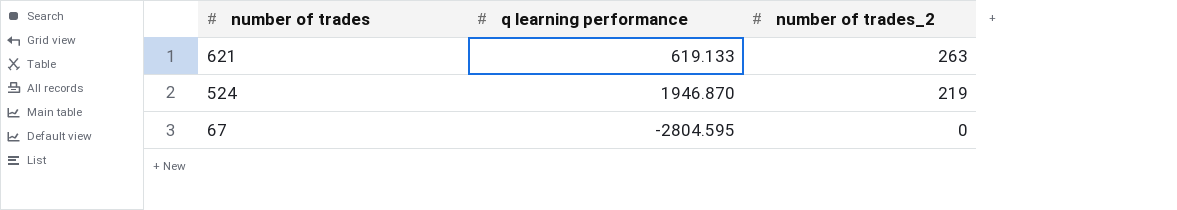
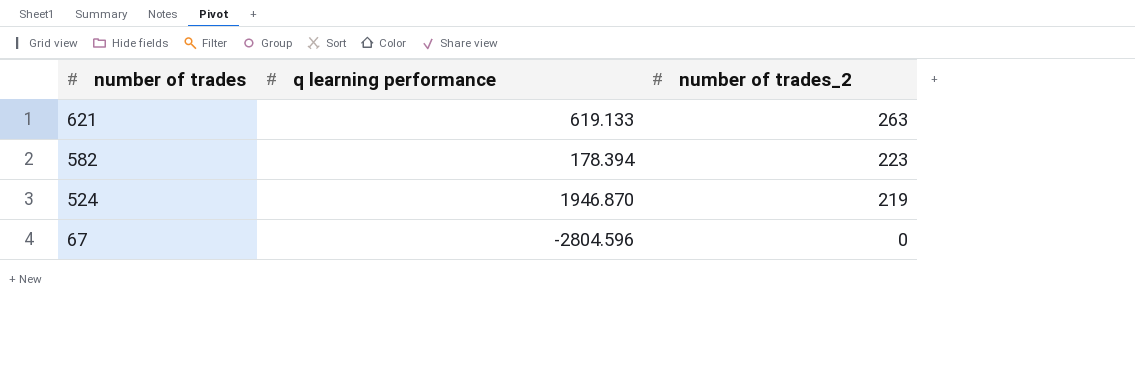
row 582: none -> 178.394 | 223
67 | q learning performance: -2804.595 -> -2804.596

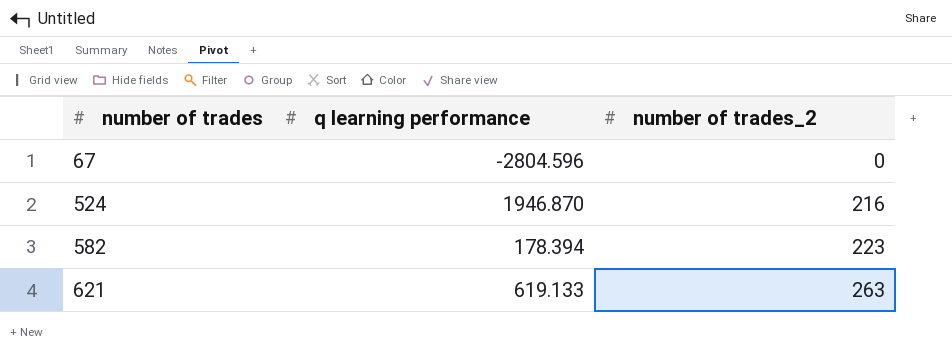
row order: number of trades descending -> number of trades ascending
524 | number of trades_2: 219 -> 216

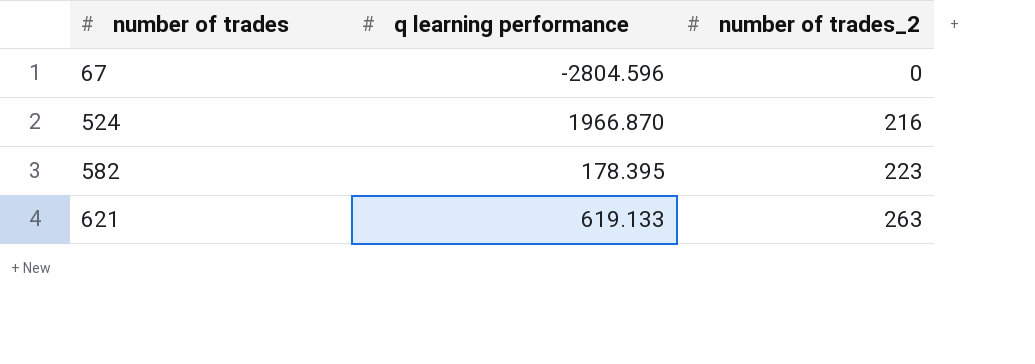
524 | q learning performance: 1946.870 -> 1966.870
582 | q learning performance: 178.394 -> 178.395

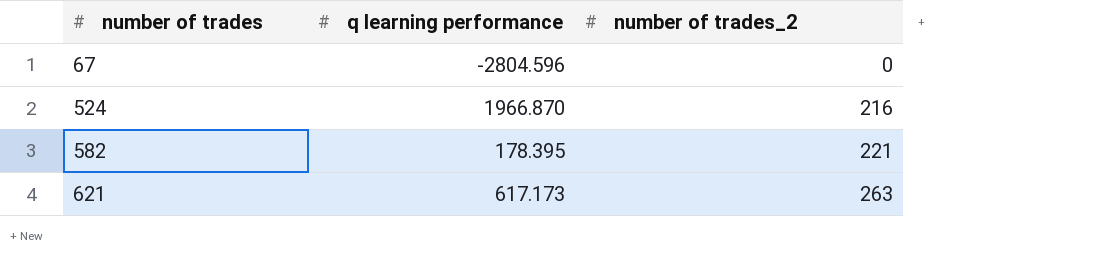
582 | number of trades_2: 223 -> 221
621 | q learning performance: 619.133 -> 617.173

